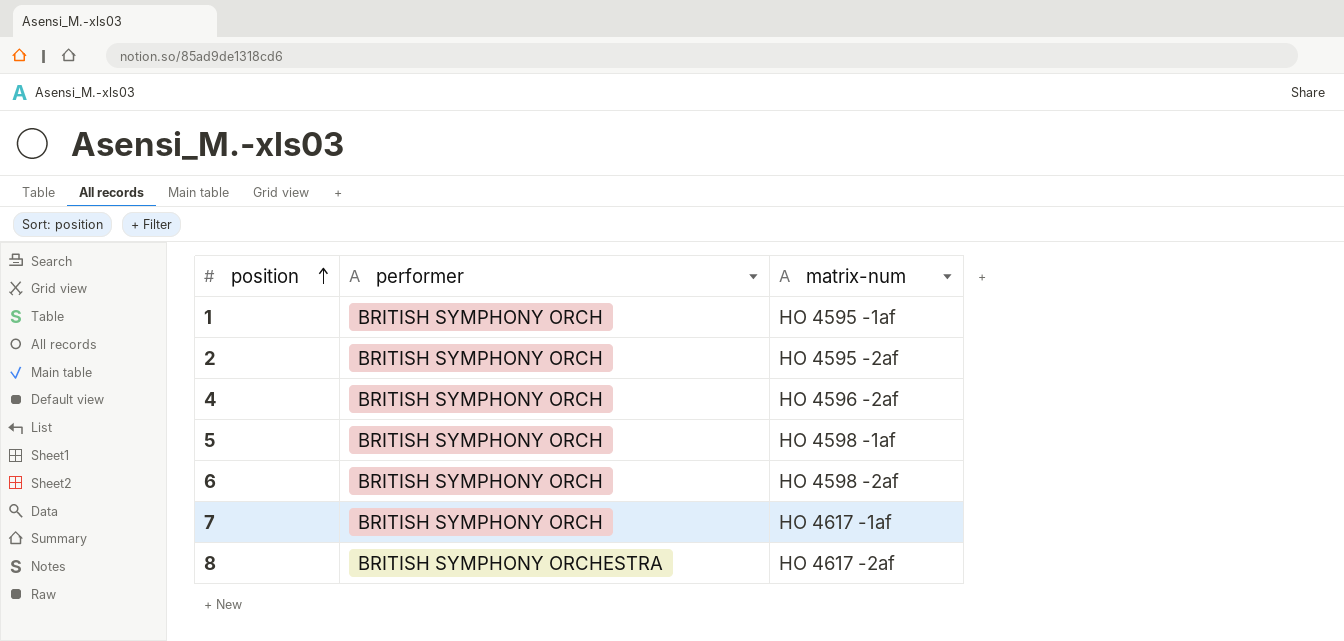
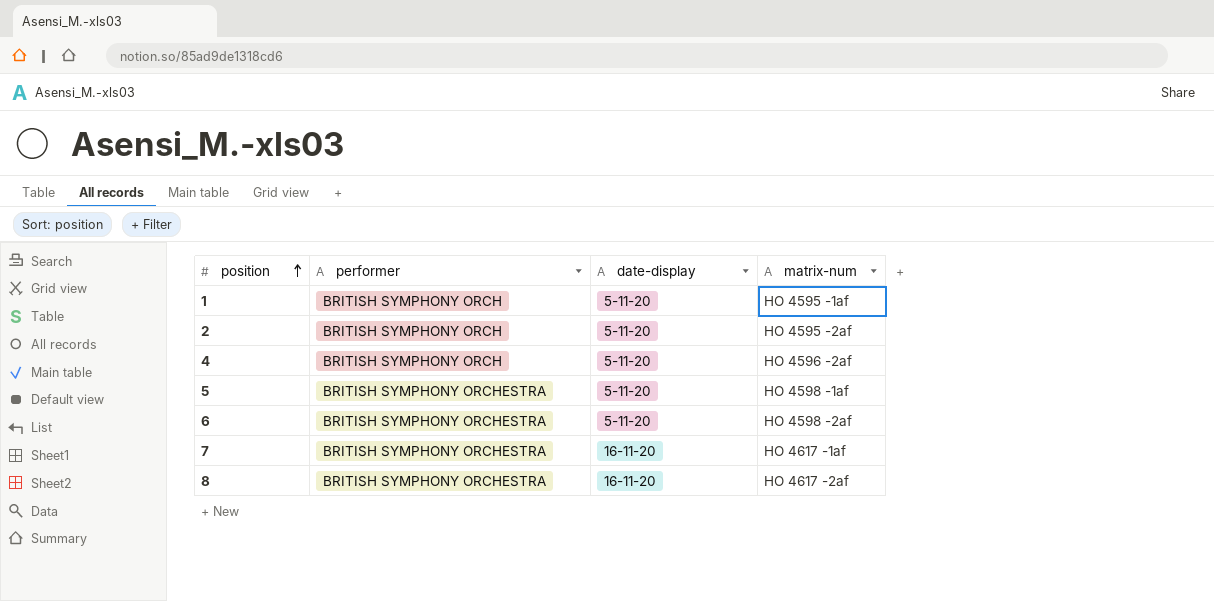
column date-display | position: none -> 3
5 | performer: BRITISH SYMPHONY ORCH -> BRITISH SYMPHONY ORCHESTRA
6 | performer: BRITISH SYMPHONY ORCH -> BRITISH SYMPHONY ORCHESTRA
7 | performer: BRITISH SYMPHONY ORCH -> BRITISH SYMPHONY ORCHESTRA

